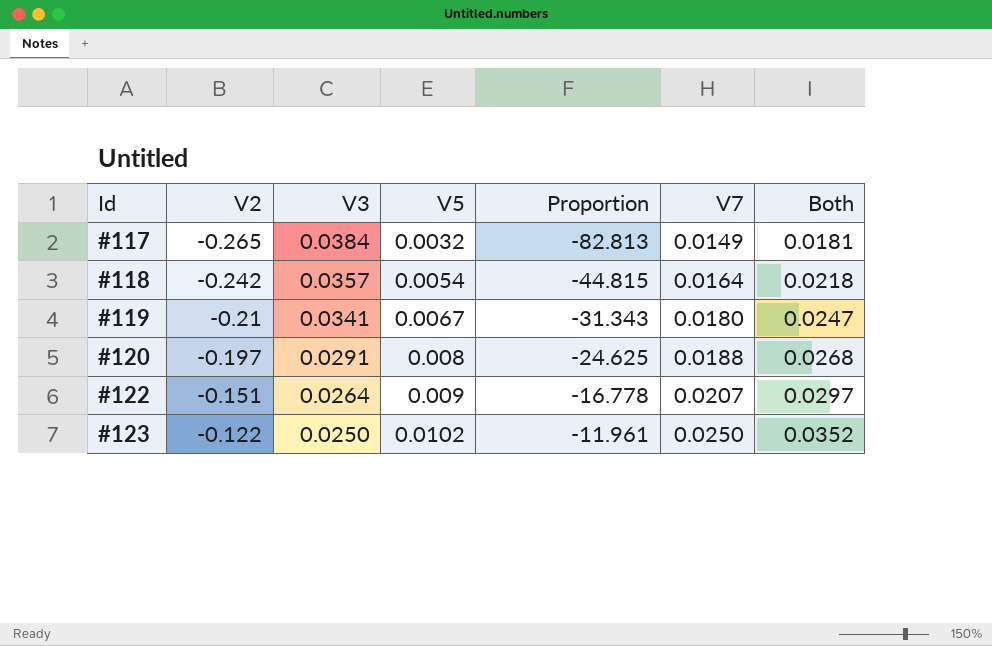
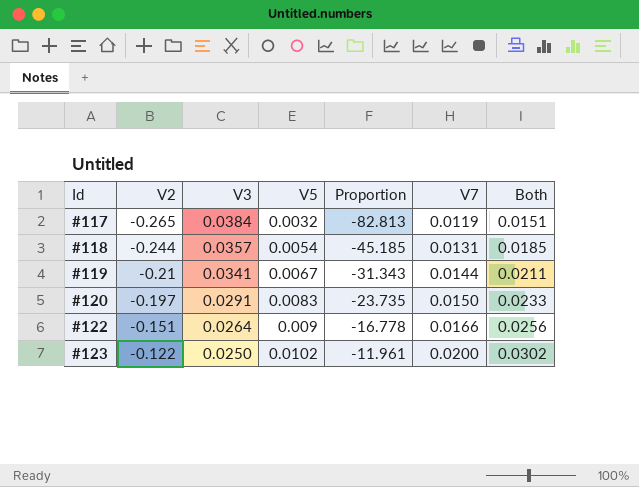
#117 | V7: 0.0149 -> 0.0119
#117 | Both: 0.0181 -> 0.0151
#118 | V2: -0.242 -> -0.244
#118 | Proportion: -44.815 -> -45.185
#118 | V7: 0.0164 -> 0.0131
#118 | Both: 0.0218 -> 0.0185
#119 | V7: 0.0180 -> 0.0144
#119 | Both: 0.0247 -> 0.0211
#120 | V5: 0.008 -> 0.0083
#120 | Proportion: -24.625 -> -23.735
#120 | V7: 0.0188 -> 0.0150
#120 | Both: 0.0268 -> 0.0233
#122 | V7: 0.0207 -> 0.0166
#122 | Both: 0.0297 -> 0.0256
#123 | V7: 0.0250 -> 0.0200
#123 | Both: 0.0352 -> 0.0302

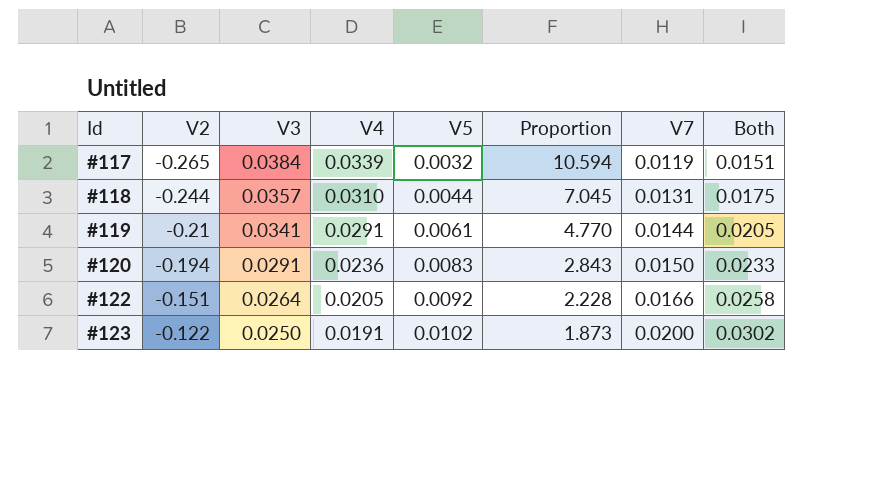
column V4 | position: none -> 4
column Proportion | formula: [V2] / [V5] -> [V4] / [V5]
#118 | V5: 0.0054 -> 0.0044
#118 | Both: 0.0185 -> 0.0175
#119 | V5: 0.0067 -> 0.0061
#119 | Both: 0.0211 -> 0.0205
#120 | V2: -0.197 -> -0.194
#122 | V5: 0.009 -> 0.0092
#122 | Both: 0.0256 -> 0.0258

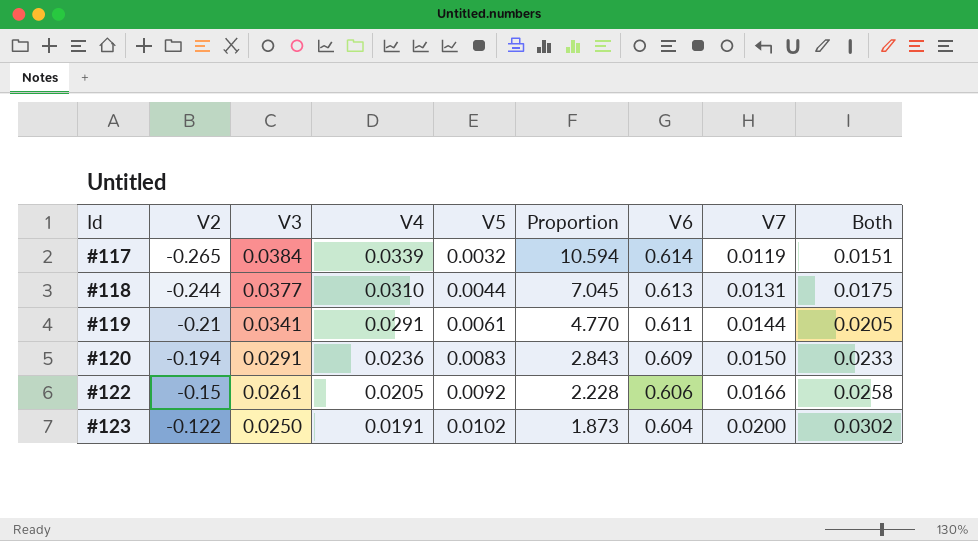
column V6 | position: none -> 7
#118 | V3: 0.0357 -> 0.0377
#122 | V2: -0.151 -> -0.15
#122 | V3: 0.0264 -> 0.0261

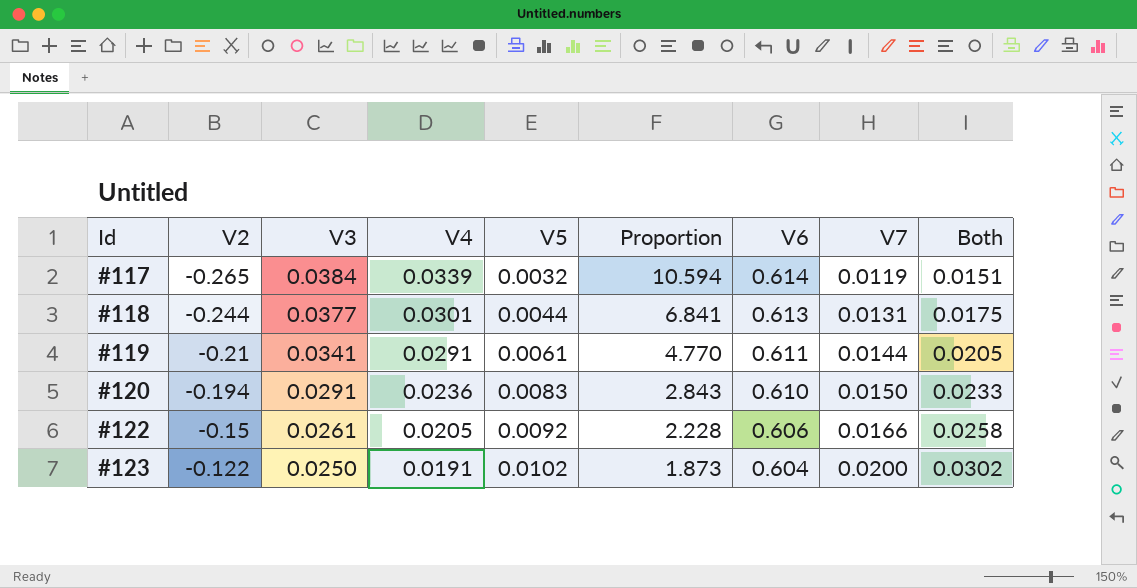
#118 | V4: 0.0310 -> 0.0301
#118 | Proportion: 7.045 -> 6.841
#120 | V6: 0.609 -> 0.610

